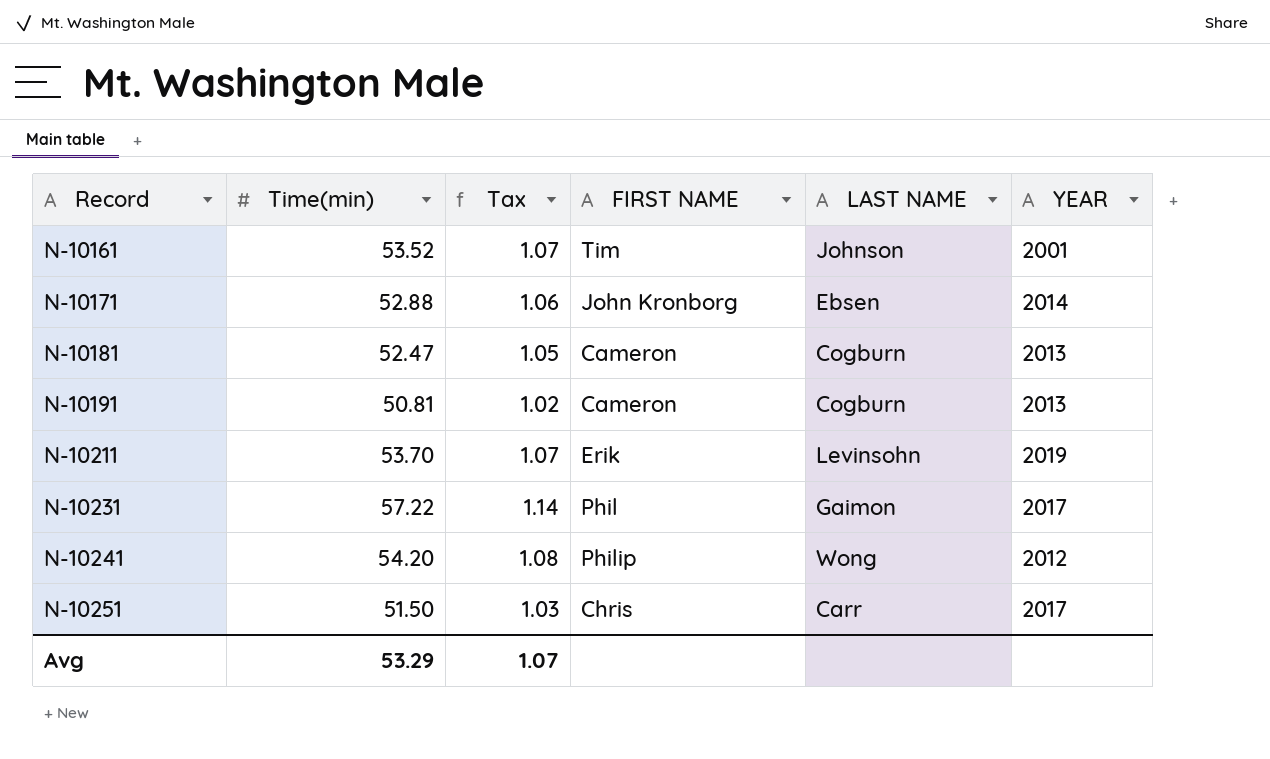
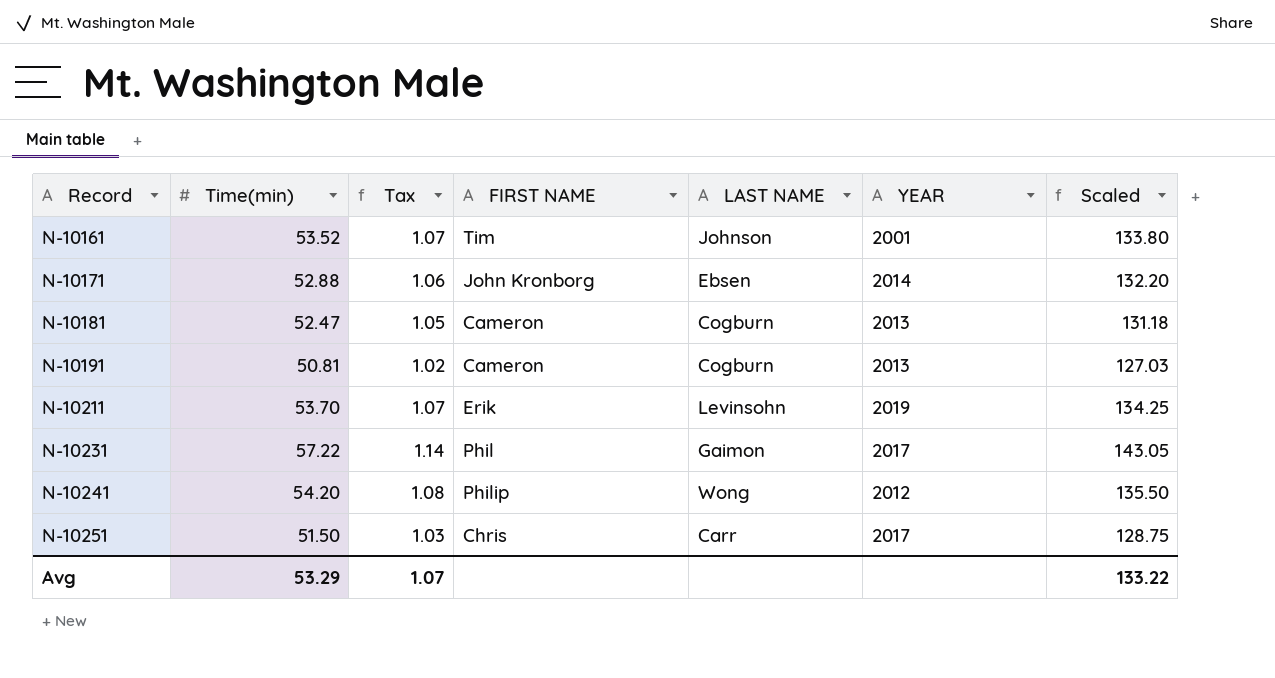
column Scaled | formula: none -> [Time(min)] * 2.5

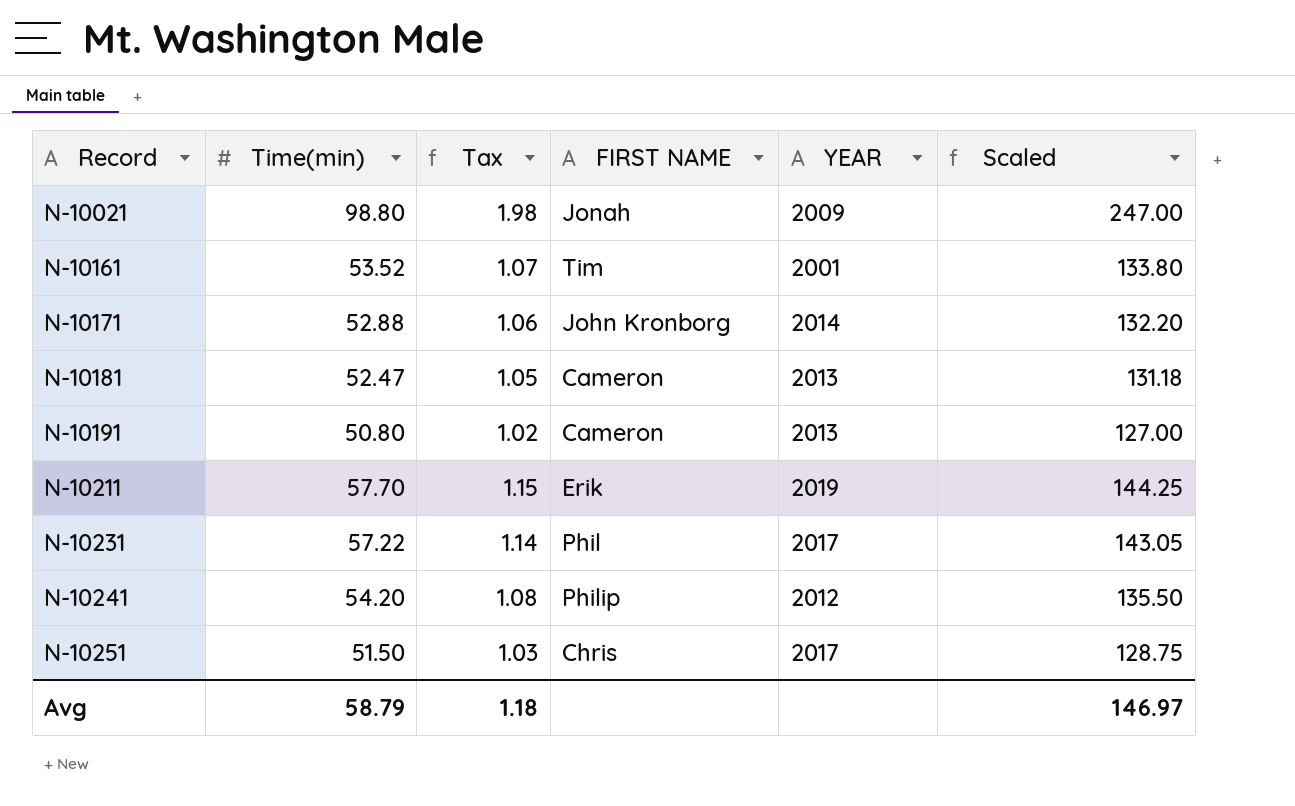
column LAST NAME | position: 5 -> none
row N-10021: none -> 98.80 | 1.98 | Jonah | 2009 | 247.00
N-10191 | Time(min): 50.81 -> 50.80
N-10191 | Scaled: 127.03 -> 127.00
N-10211 | Time(min): 53.70 -> 57.70
N-10211 | Tax: 1.07 -> 1.15
N-10211 | Scaled: 134.25 -> 144.25
Avg | Time(min): 53.29 -> 58.79
Avg | Tax: 1.07 -> 1.18
Avg | Scaled: 133.22 -> 146.97

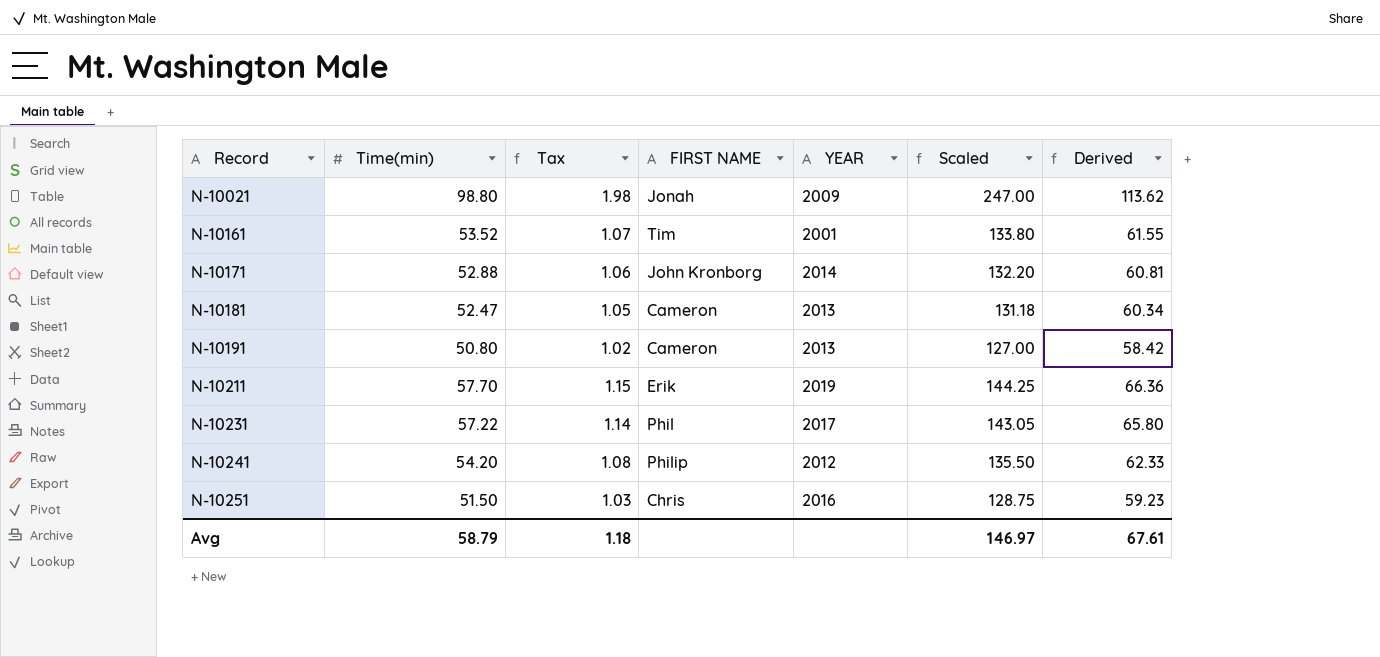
column Derived | formula: none -> [Time(min)] * 1.15
N-10251 | YEAR: 2017 -> 2016

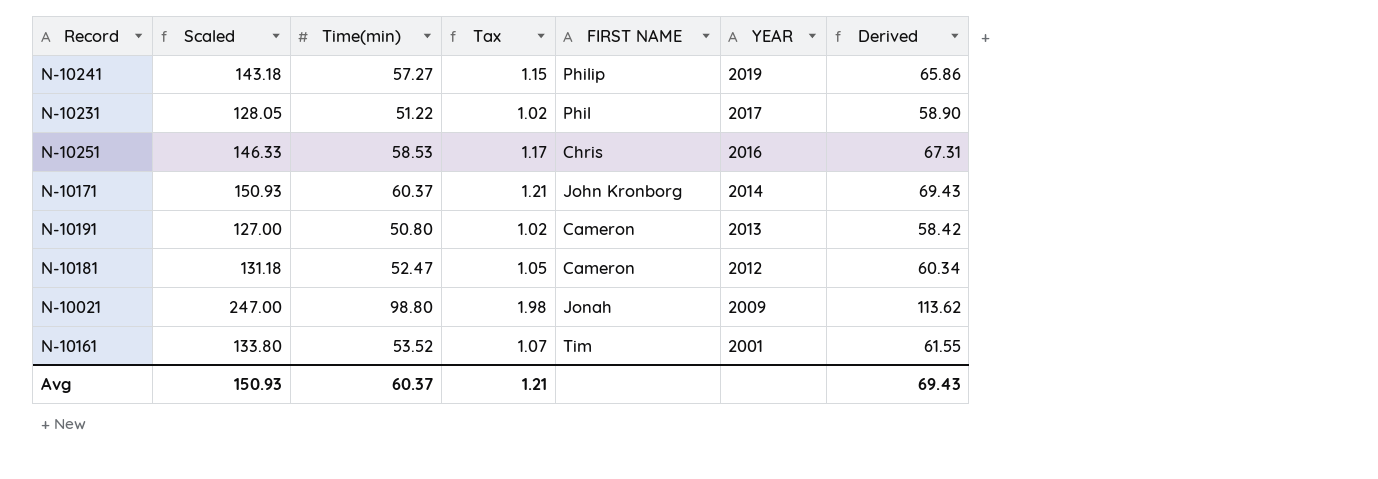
row order: Record ascending -> YEAR descending
column Scaled | position: 6 -> 2
row N-10211: 57.70 | 1.15 | Erik | 2019 | 144.25 | 66.36 -> none
N-10241 | Scaled: 135.50 -> 143.18
N-10241 | Time(min): 54.20 -> 57.27
N-10241 | Tax: 1.08 -> 1.15
N-10241 | YEAR: 2012 -> 2019
N-10241 | Derived: 62.33 -> 65.86
N-10231 | Scaled: 143.05 -> 128.05
N-10231 | Time(min): 57.22 -> 51.22
N-10231 | Tax: 1.14 -> 1.02
N-10231 | Derived: 65.80 -> 58.90
N-10251 | Scaled: 128.75 -> 146.33
N-10251 | Time(min): 51.50 -> 58.53
N-10251 | Tax: 1.03 -> 1.17
N-10251 | Derived: 59.23 -> 67.31
N-10171 | Scaled: 132.20 -> 150.93
N-10171 | Time(min): 52.88 -> 60.37
N-10171 | Tax: 1.06 -> 1.21
N-10171 | Derived: 60.81 -> 69.43
N-10181 | YEAR: 2013 -> 2012
Avg | Scaled: 146.97 -> 150.93
Avg | Time(min): 58.79 -> 60.37
Avg | Tax: 1.18 -> 1.21
Avg | Derived: 67.61 -> 69.43

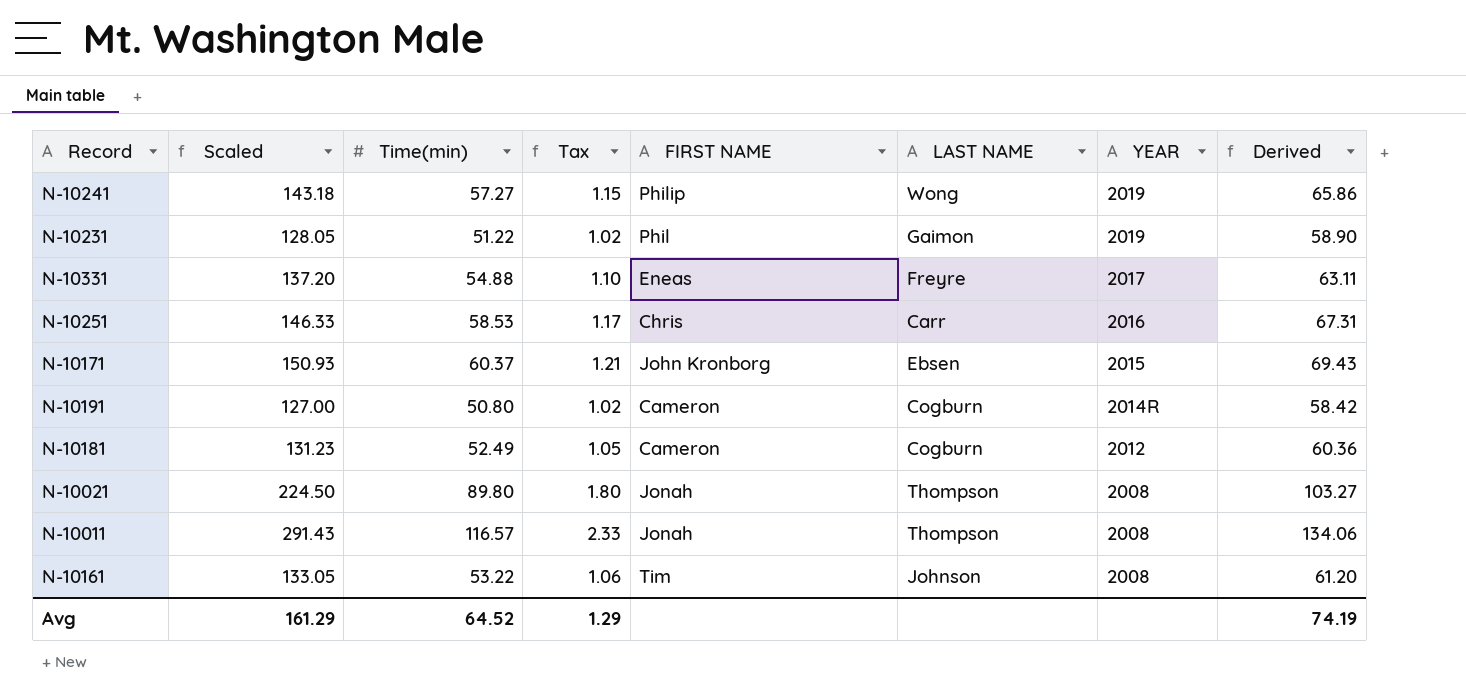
column LAST NAME | position: none -> 6
N-10231 | YEAR: 2017 -> 2019
row N-10331: none -> 137.20 | 54.88 | 1.10 | Eneas | Freyre | 2017 | 63.11
N-10171 | YEAR: 2014 -> 2015
N-10191 | YEAR: 2013 -> 2014R
N-10181 | Scaled: 131.18 -> 131.23
N-10181 | Time(min): 52.47 -> 52.49
N-10181 | Derived: 60.34 -> 60.36
N-10021 | Scaled: 247.00 -> 224.50
N-10021 | Time(min): 98.80 -> 89.80
N-10021 | Tax: 1.98 -> 1.80
N-10021 | YEAR: 2009 -> 2008
N-10021 | Derived: 113.62 -> 103.27
row N-10011: none -> 291.43 | 116.57 | 2.33 | Jonah | Thompson | 2008 | 134.06
N-10161 | Scaled: 133.80 -> 133.05
N-10161 | Time(min): 53.52 -> 53.22
N-10161 | Tax: 1.07 -> 1.06
N-10161 | YEAR: 2001 -> 2008
N-10161 | Derived: 61.55 -> 61.20
Avg | Scaled: 150.93 -> 161.29
Avg | Time(min): 60.37 -> 64.52
Avg | Tax: 1.21 -> 1.29
Avg | Derived: 69.43 -> 74.19

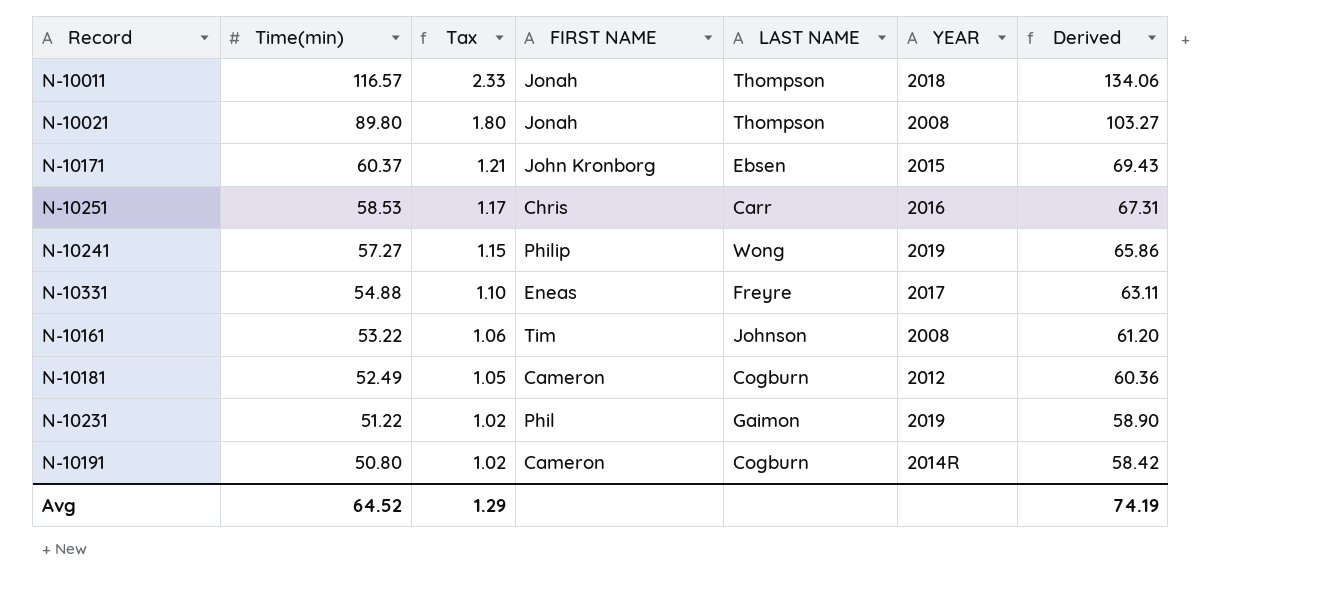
row order: YEAR descending -> Time(min) descending
column Scaled | formula: [Time(min)] * 2.5 -> none
N-10011 | YEAR: 2008 -> 2018

